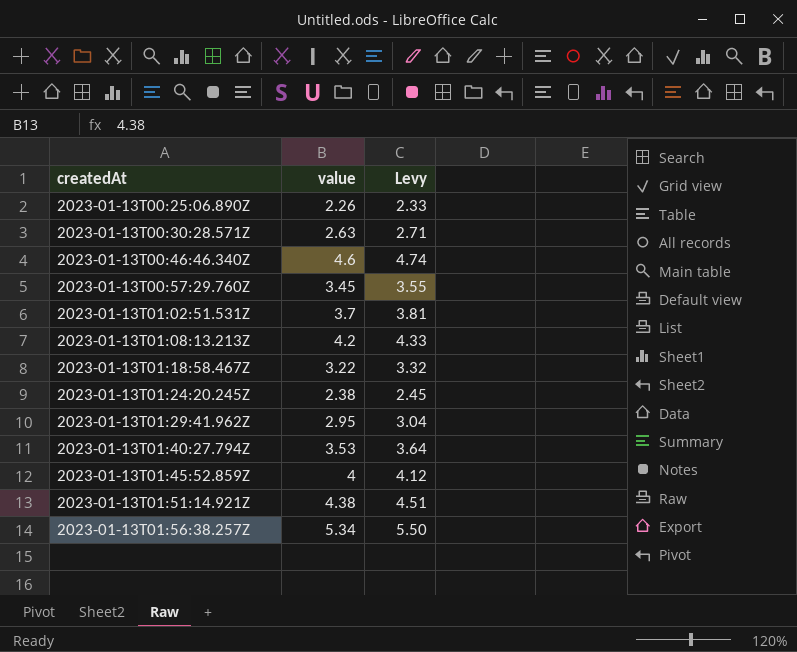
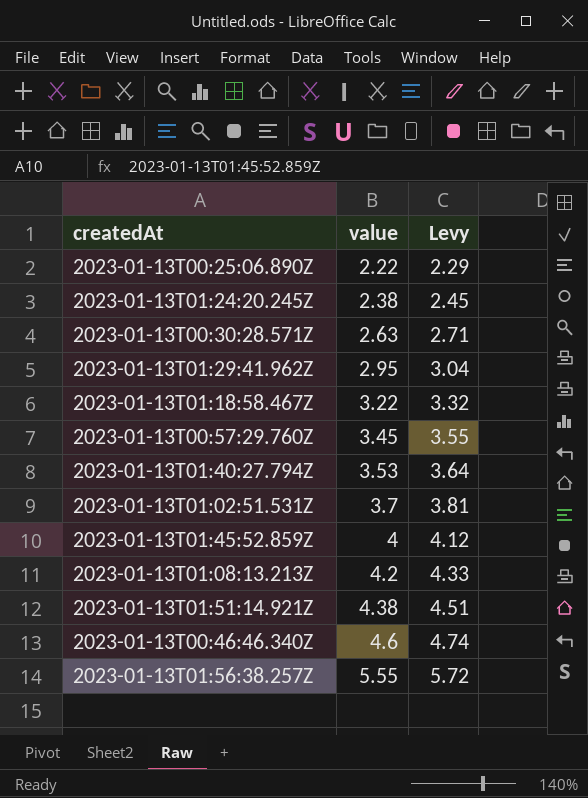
row order: createdAt ascending -> value ascending
2023-01-13T00:25:06.890Z | value: 2.26 -> 2.22
2023-01-13T00:25:06.890Z | Levy: 2.33 -> 2.29
2023-01-13T01:56:38.257Z | value: 5.34 -> 5.55
2023-01-13T01:56:38.257Z | Levy: 5.50 -> 5.72

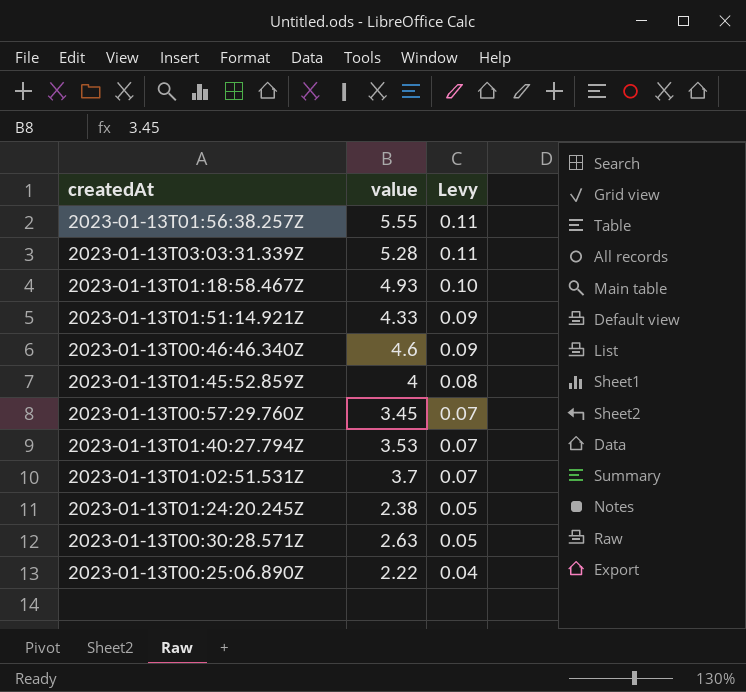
row order: value ascending -> Levy descending
column Levy | formula: [value] * 1.03 -> [value] * 0.02
row 2023-01-13T01:29:41.962Z: 2.95 | 3.04 -> none
row 2023-01-13T01:08:13.213Z: 4.2 | 4.33 -> none
row 2023-01-13T03:03:31.339Z: none -> 5.28 | 0.11
2023-01-13T01:18:58.467Z | value: 3.22 -> 4.93
2023-01-13T01:51:14.921Z | value: 4.38 -> 4.33

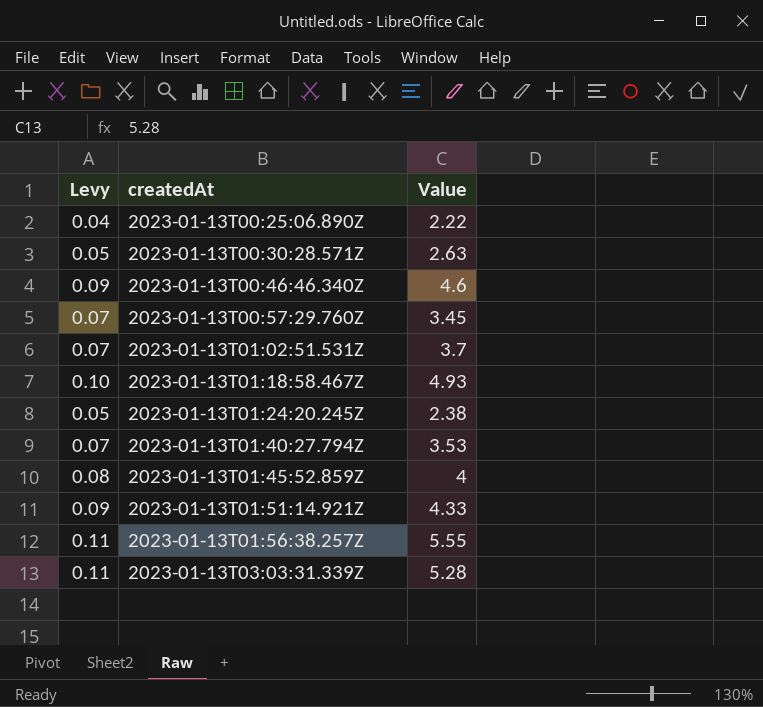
row order: Levy descending -> createdAt ascending
column Levy | position: 3 -> 1
column name: value -> Value

